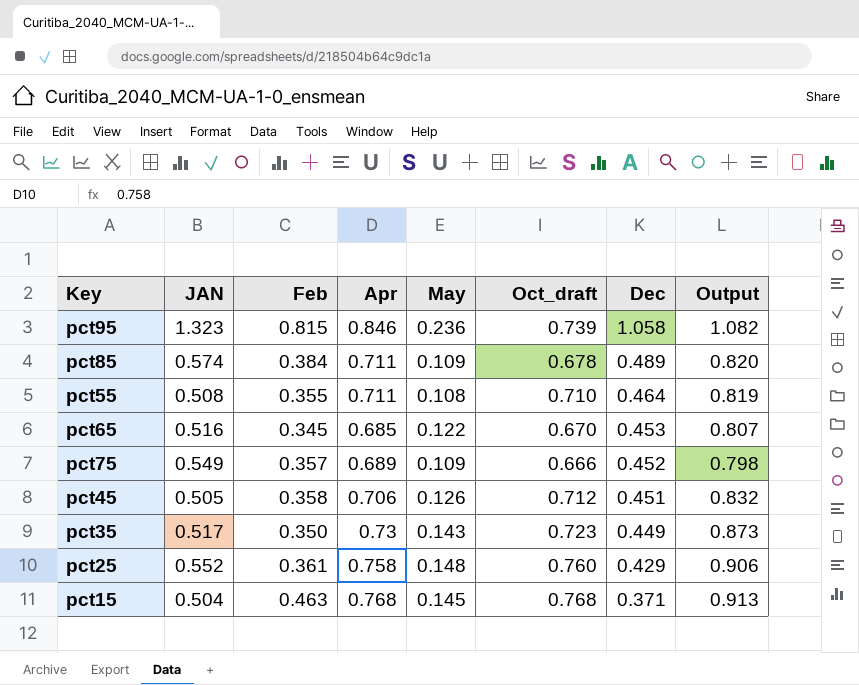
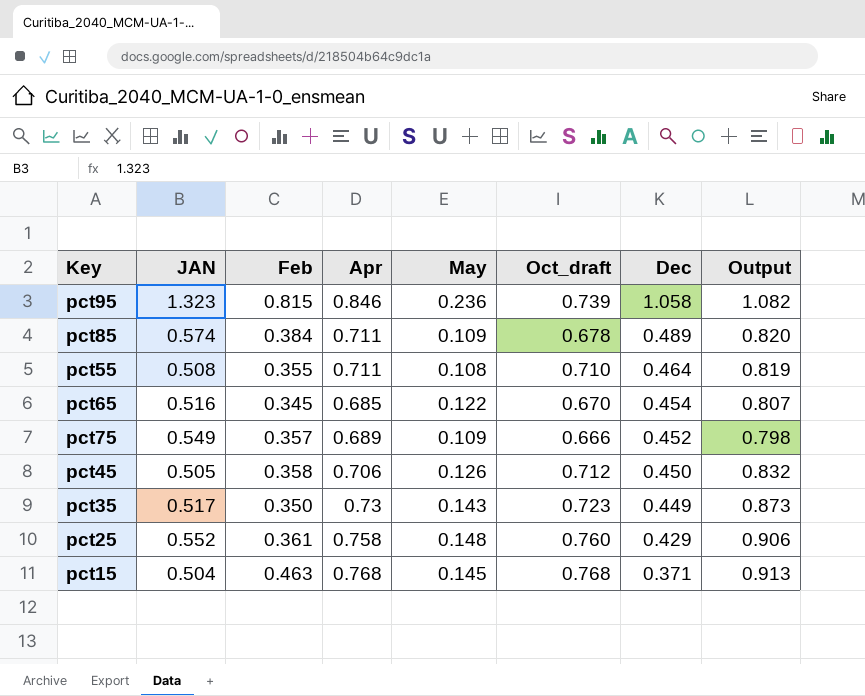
pct65 | Dec: 0.453 -> 0.454
pct45 | Dec: 0.451 -> 0.450

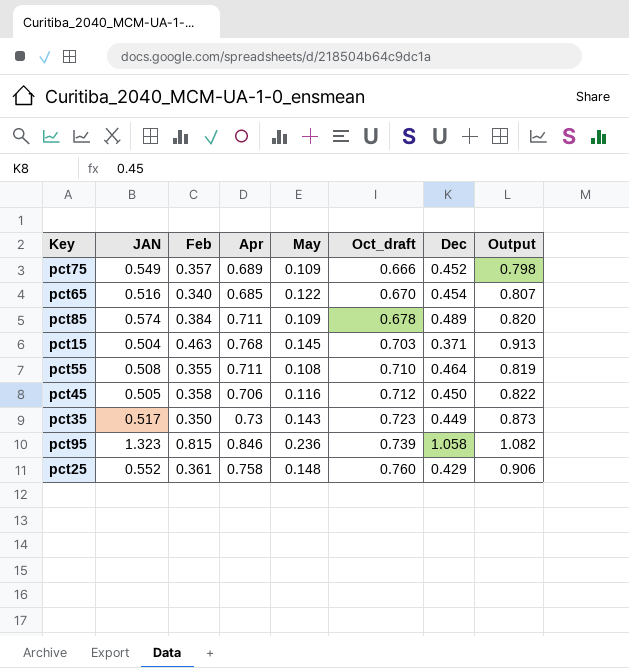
row order: Dec descending -> Oct_draft ascending
pct65 | Feb: 0.345 -> 0.340
pct15 | Oct_draft: 0.768 -> 0.703
pct45 | May: 0.126 -> 0.116
pct45 | Output: 0.832 -> 0.822

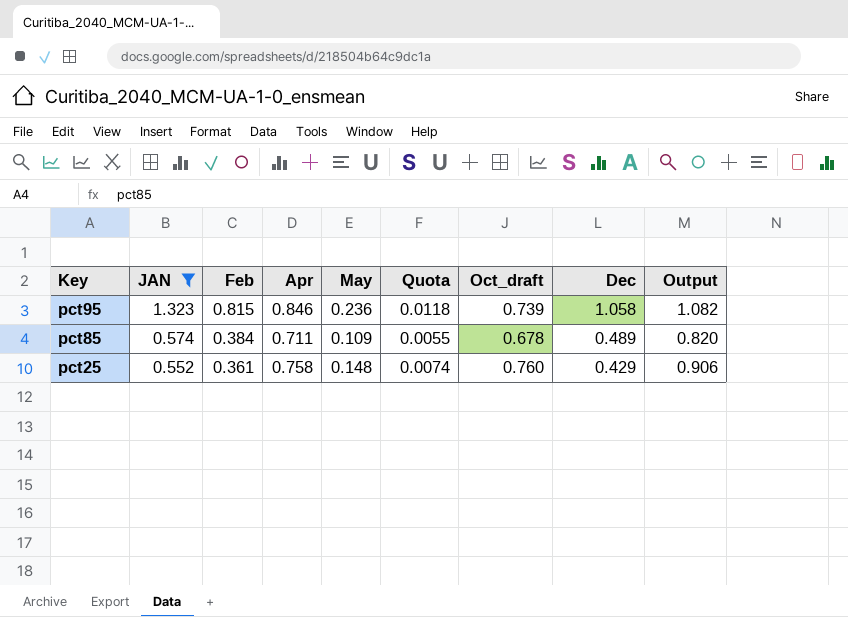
filter: none -> JAN >= 0.552
row order: Oct_draft ascending -> Key descending
column Quota | formula: none -> [May] * 0.05

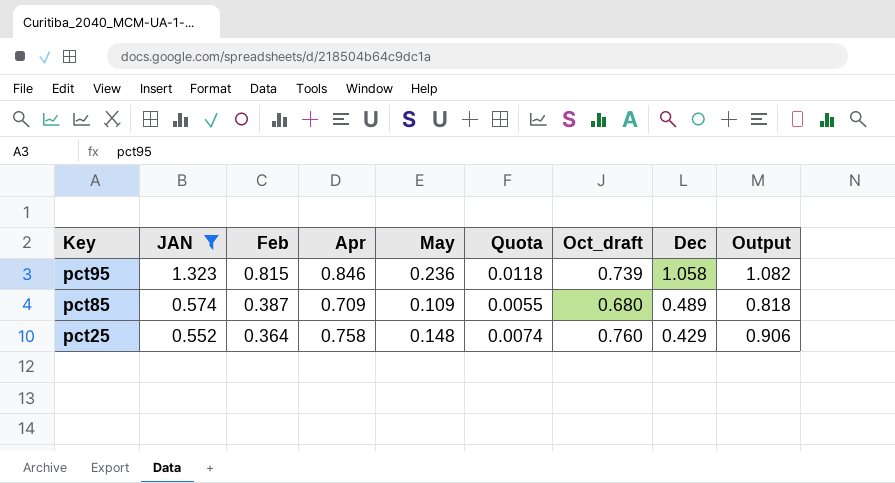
pct85 | Feb: 0.384 -> 0.387
pct85 | Apr: 0.711 -> 0.709
pct85 | Oct_draft: 0.678 -> 0.680
pct85 | Output: 0.820 -> 0.818
pct25 | Feb: 0.361 -> 0.364

